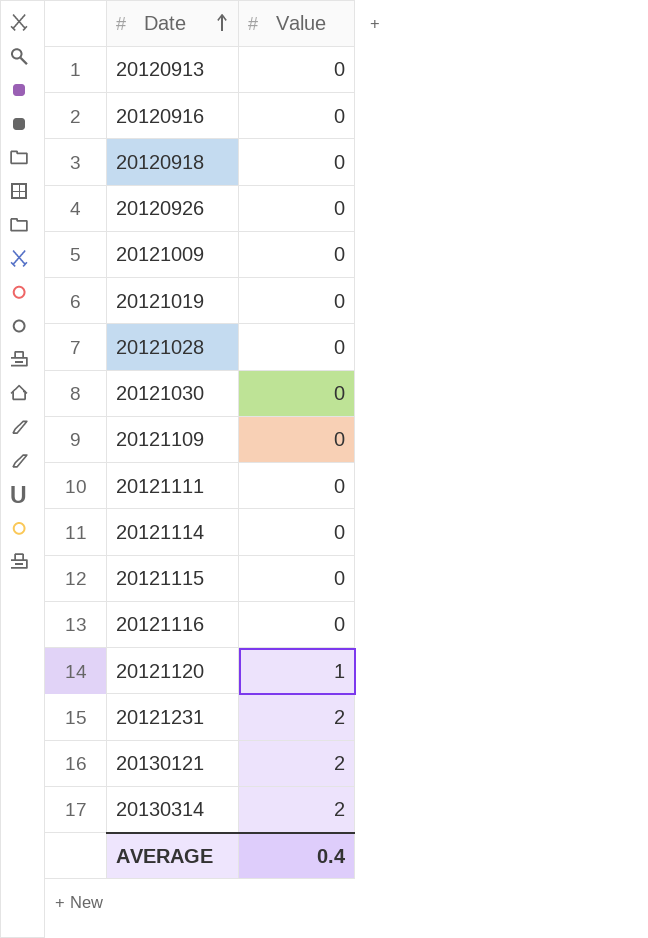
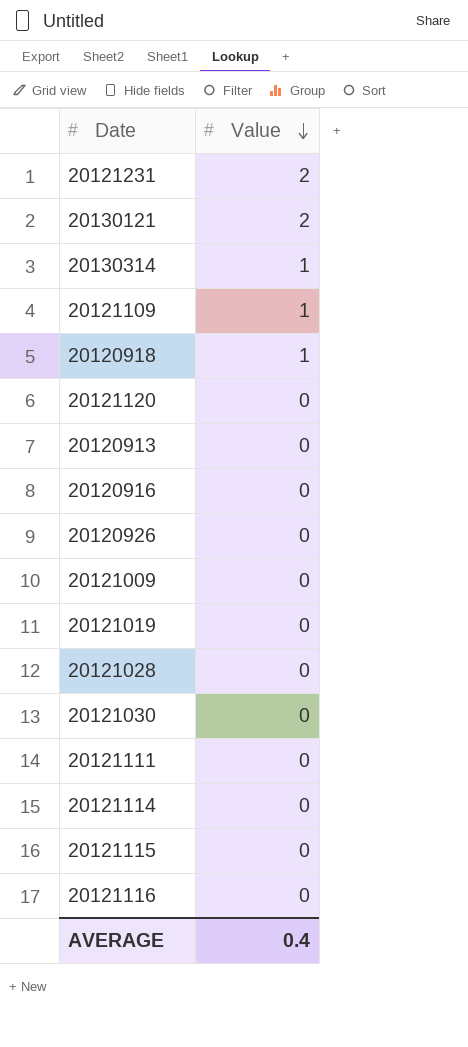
row order: Date ascending -> Value descending
20130314 | Value: 2 -> 1
20121109 | Value: 0 -> 1
20120918 | Value: 0 -> 1
20121120 | Value: 1 -> 0

